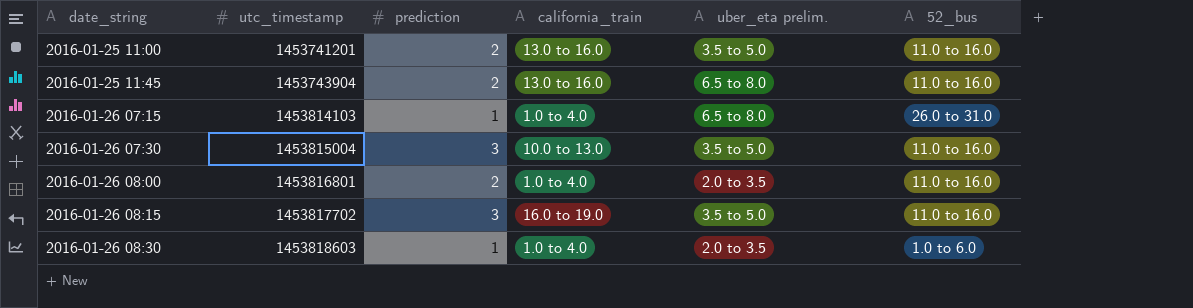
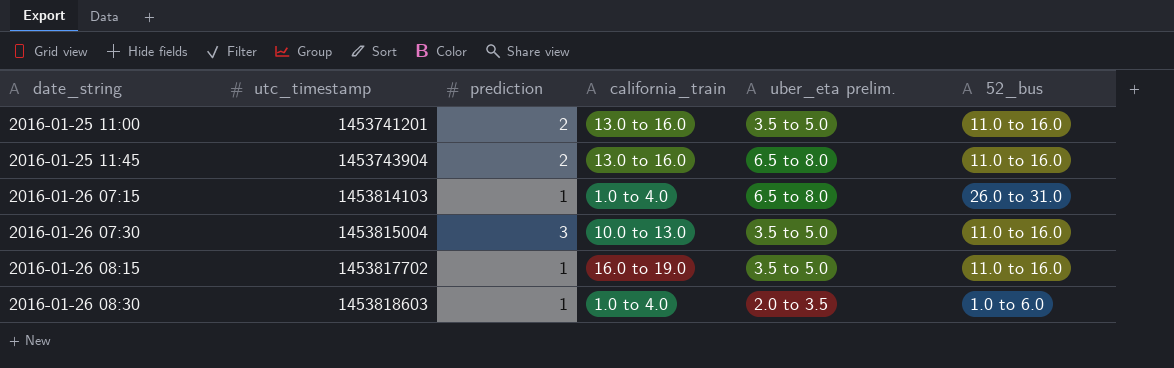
row 2016-01-26 08:00: 1453816801 | 2 | 1.0 to 4.0 | 2.0 to 3.5 | 11.0 to 16.0 -> none
2016-01-26 08:15 | prediction: 3 -> 1

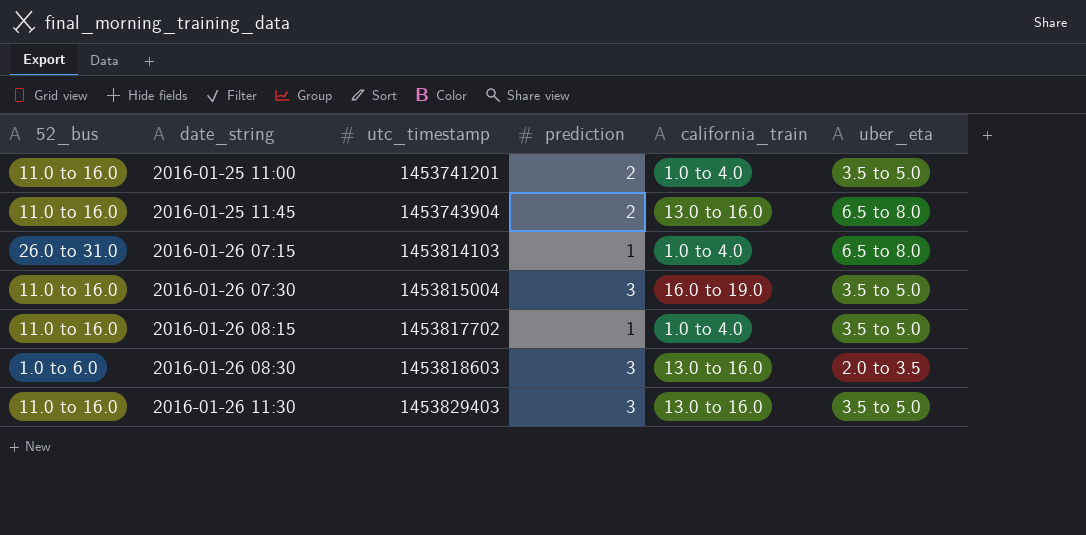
column 52_bus | position: 6 -> 1
column name: uber_eta prelim. -> uber_eta
2016-01-25 11:00 | california_train: 13.0 to 16.0 -> 1.0 to 4.0
2016-01-26 07:30 | california_train: 10.0 to 13.0 -> 16.0 to 19.0
2016-01-26 08:15 | california_train: 16.0 to 19.0 -> 1.0 to 4.0
2016-01-26 08:30 | prediction: 1 -> 3
2016-01-26 08:30 | california_train: 1.0 to 4.0 -> 13.0 to 16.0
row 2016-01-26 11:30: none -> 11.0 to 16.0 | 1453829403 | 3 | 13.0 to 16.0 | 3.5 to 5.0

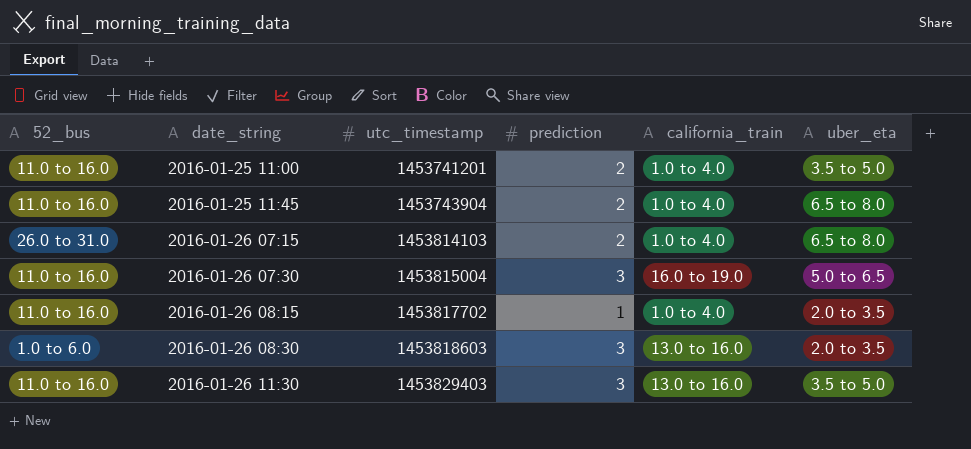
2016-01-25 11:45 | california_train: 13.0 to 16.0 -> 1.0 to 4.0
2016-01-26 07:15 | prediction: 1 -> 2
2016-01-26 07:30 | uber_eta: 3.5 to 5.0 -> 5.0 to 6.5
2016-01-26 08:15 | uber_eta: 3.5 to 5.0 -> 2.0 to 3.5

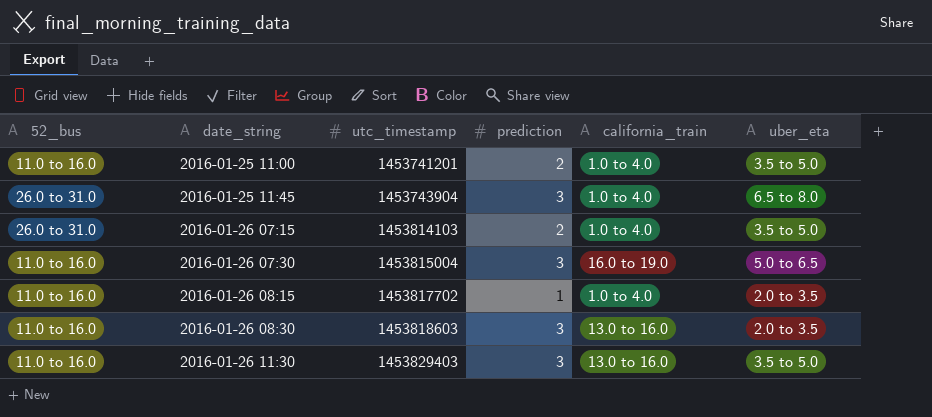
2016-01-25 11:45 | 52_bus: 11.0 to 16.0 -> 26.0 to 31.0
2016-01-25 11:45 | prediction: 2 -> 3
2016-01-26 07:15 | uber_eta: 6.5 to 8.0 -> 3.5 to 5.0
2016-01-26 08:30 | 52_bus: 1.0 to 6.0 -> 11.0 to 16.0

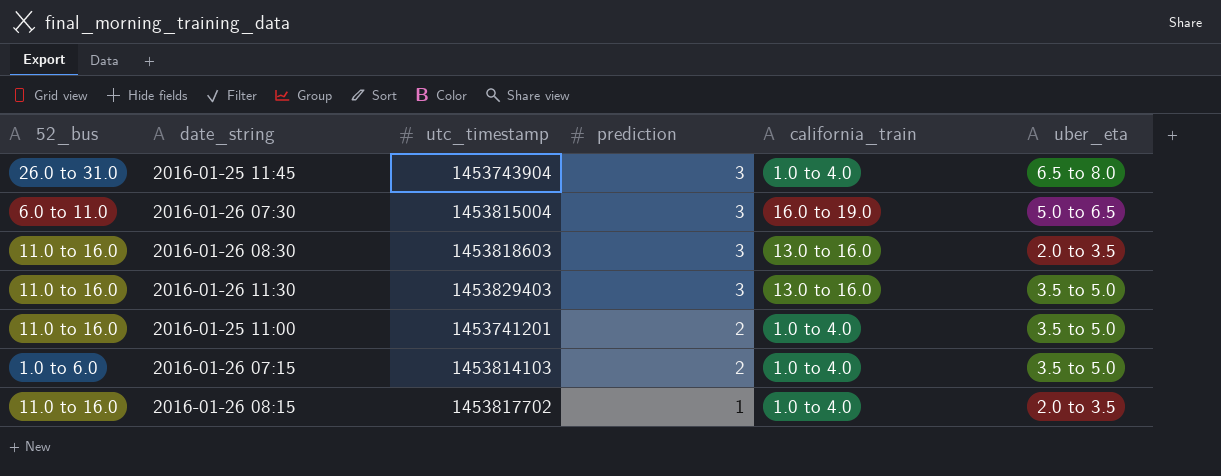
row order: date_string ascending -> prediction descending
2016-01-26 07:30 | 52_bus: 11.0 to 16.0 -> 6.0 to 11.0
2016-01-26 07:15 | 52_bus: 26.0 to 31.0 -> 1.0 to 6.0

